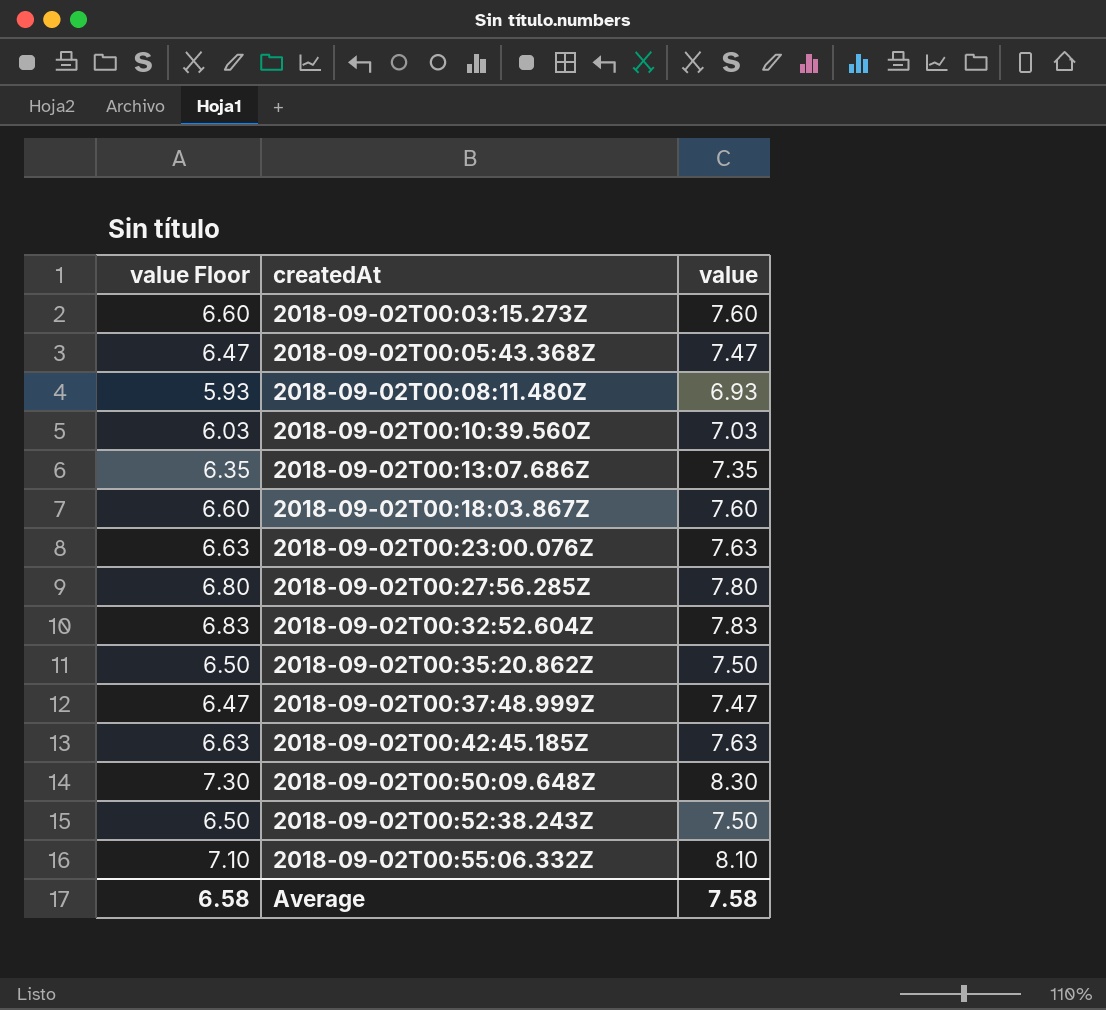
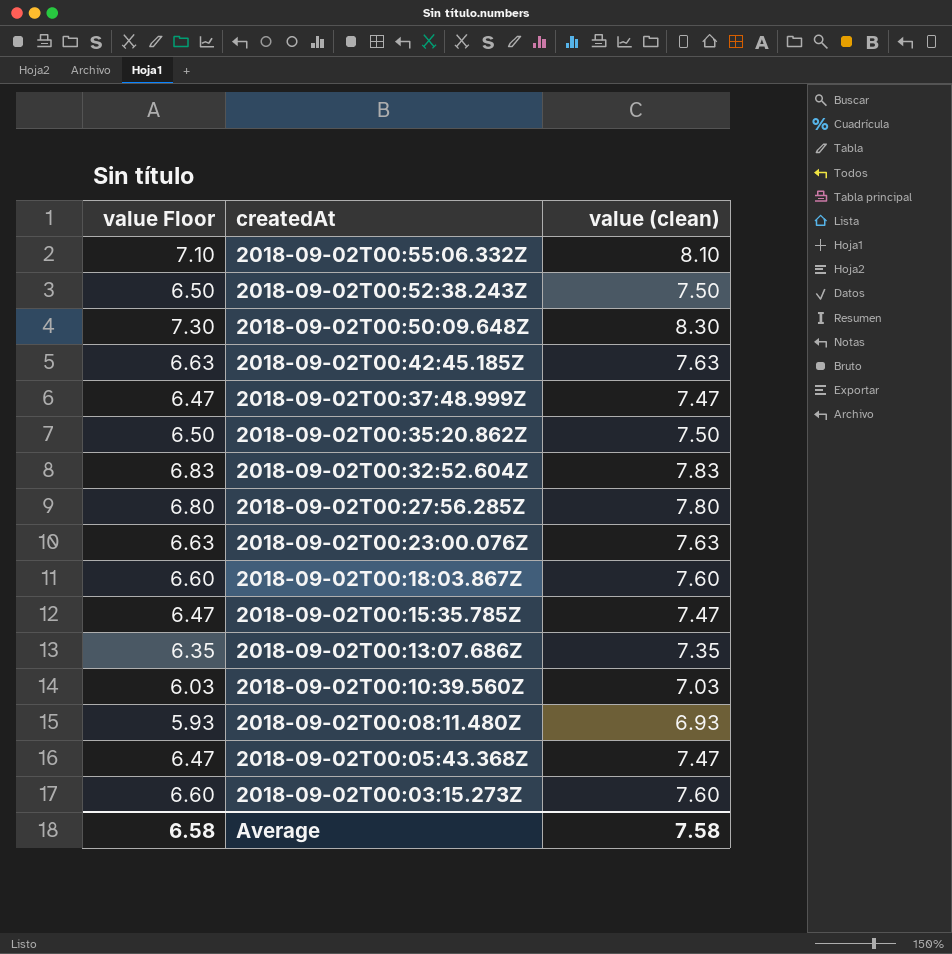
row order: createdAt ascending -> createdAt descending
column name: value -> value (clean)
row 2018-09-02T00:15:35.785Z: none -> 6.47 | 7.47

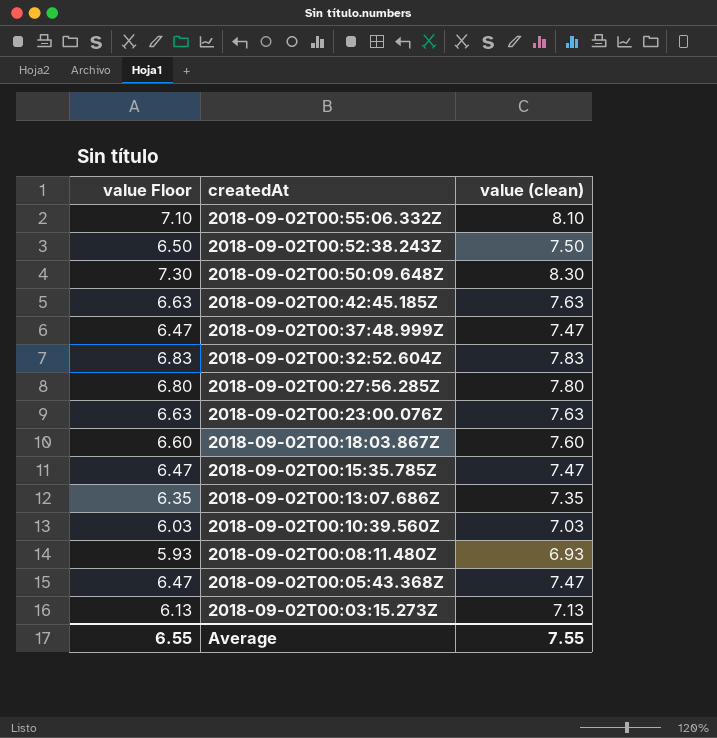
row 2018-09-02T00:35:20.862Z: 6.50 | 7.50 -> none
2018-09-02T00:03:15.273Z | value Floor: 6.60 -> 6.13
2018-09-02T00:03:15.273Z | value (clean): 7.60 -> 7.13
Average | value Floor: 6.58 -> 6.55
Average | value (clean): 7.58 -> 7.55

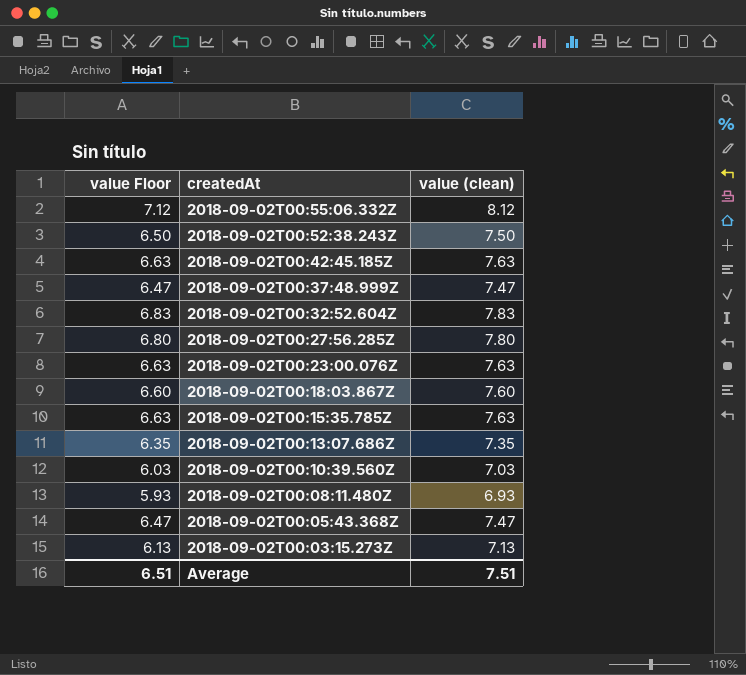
row 2018-09-02T00:50:09.648Z: 7.30 | 8.30 -> none
2018-09-02T00:55:06.332Z | value Floor: 7.10 -> 7.12
2018-09-02T00:55:06.332Z | value (clean): 8.10 -> 8.12
2018-09-02T00:15:35.785Z | value Floor: 6.47 -> 6.63
2018-09-02T00:15:35.785Z | value (clean): 7.47 -> 7.63
Average | value Floor: 6.55 -> 6.51
Average | value (clean): 7.55 -> 7.51

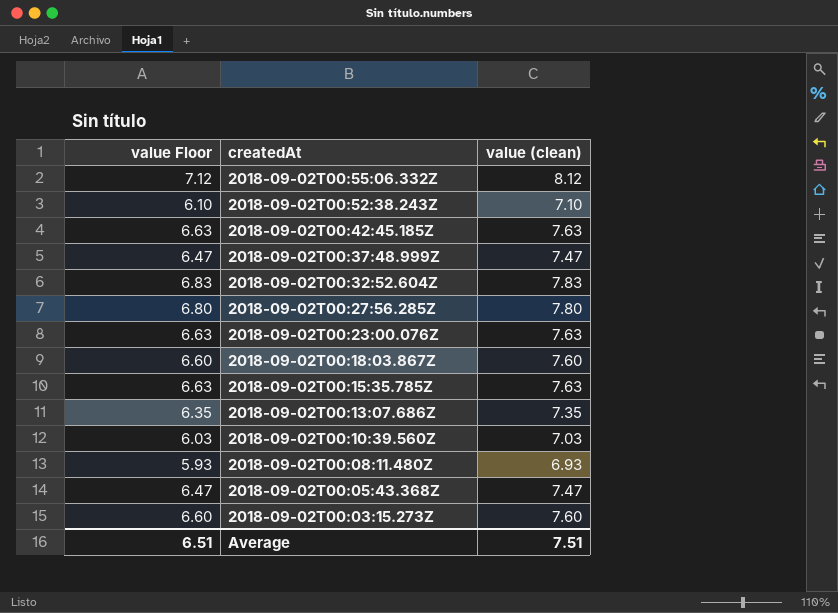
2018-09-02T00:52:38.243Z | value Floor: 6.50 -> 6.10
2018-09-02T00:52:38.243Z | value (clean): 7.50 -> 7.10
2018-09-02T00:03:15.273Z | value Floor: 6.13 -> 6.60
2018-09-02T00:03:15.273Z | value (clean): 7.13 -> 7.60

